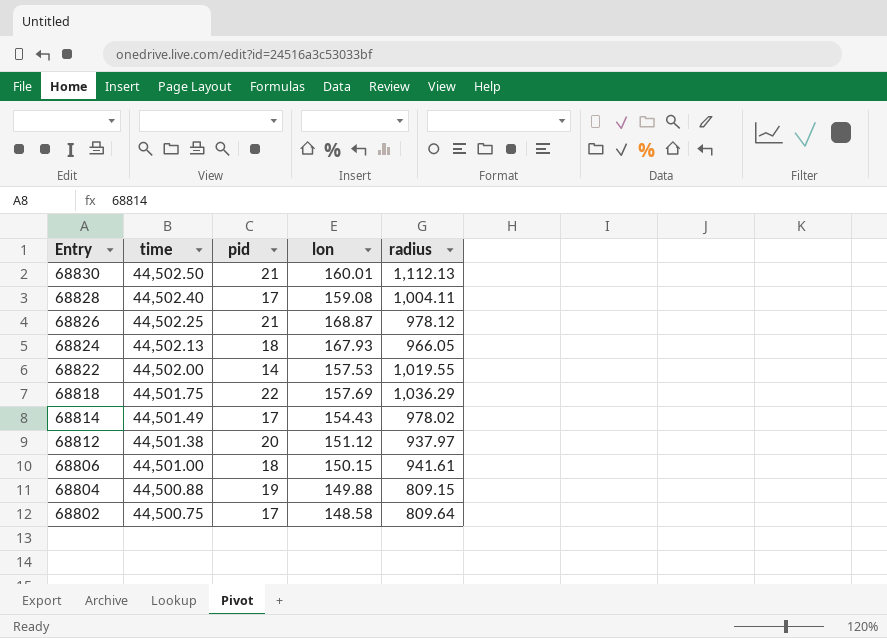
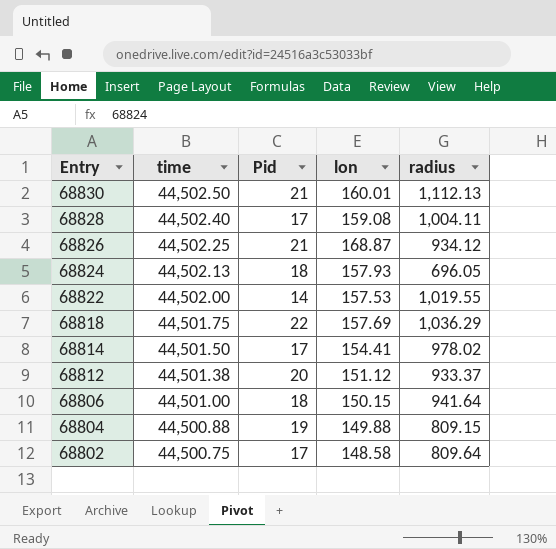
column name: pid -> Pid
68826 | radius: 978.12 -> 934.12
68824 | lon: 167.93 -> 157.93
68824 | radius: 966.05 -> 696.05
68814 | time: 44,501.49 -> 44,501.50
68814 | lon: 154.43 -> 154.41
68812 | radius: 937.97 -> 933.37
68806 | radius: 941.61 -> 941.64

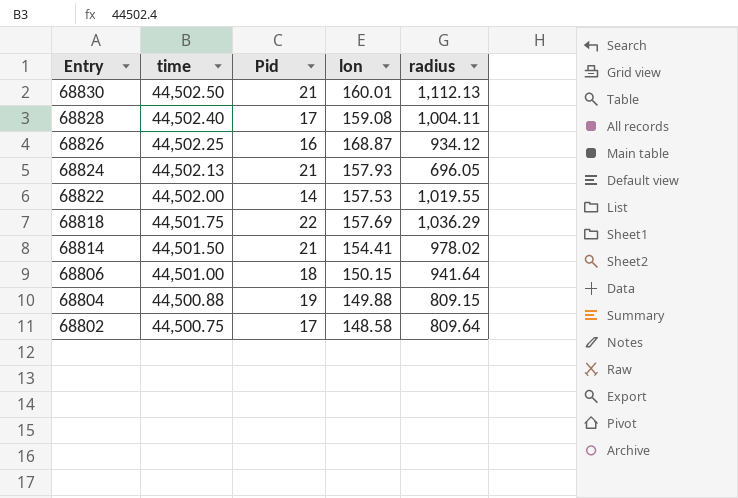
row 68812: 44,501.38 | 20 | 151.12 | 933.37 -> none
68826 | Pid: 21 -> 16
68824 | Pid: 18 -> 21
68814 | Pid: 17 -> 21

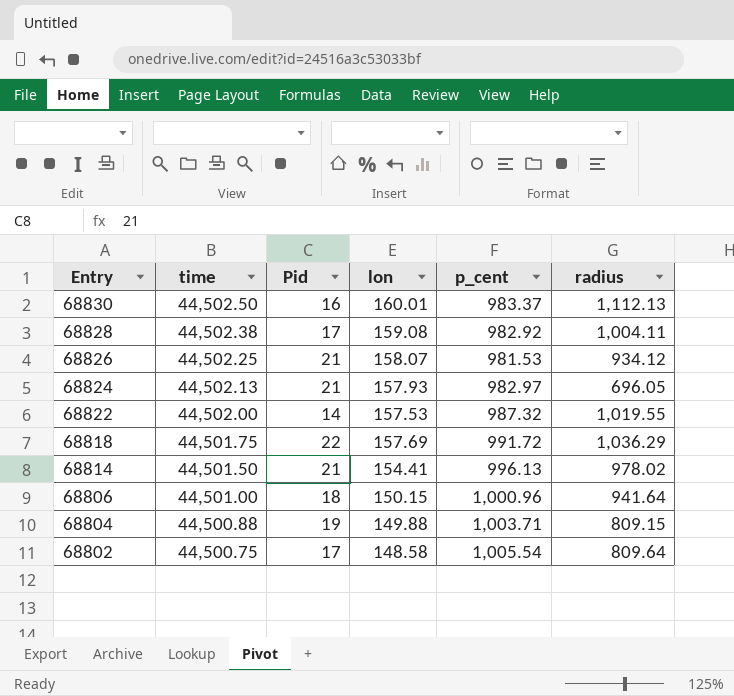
column p_cent | position: none -> 5
68830 | Pid: 21 -> 16
68828 | time: 44,502.40 -> 44,502.38
68826 | Pid: 16 -> 21
68826 | lon: 168.87 -> 158.07

